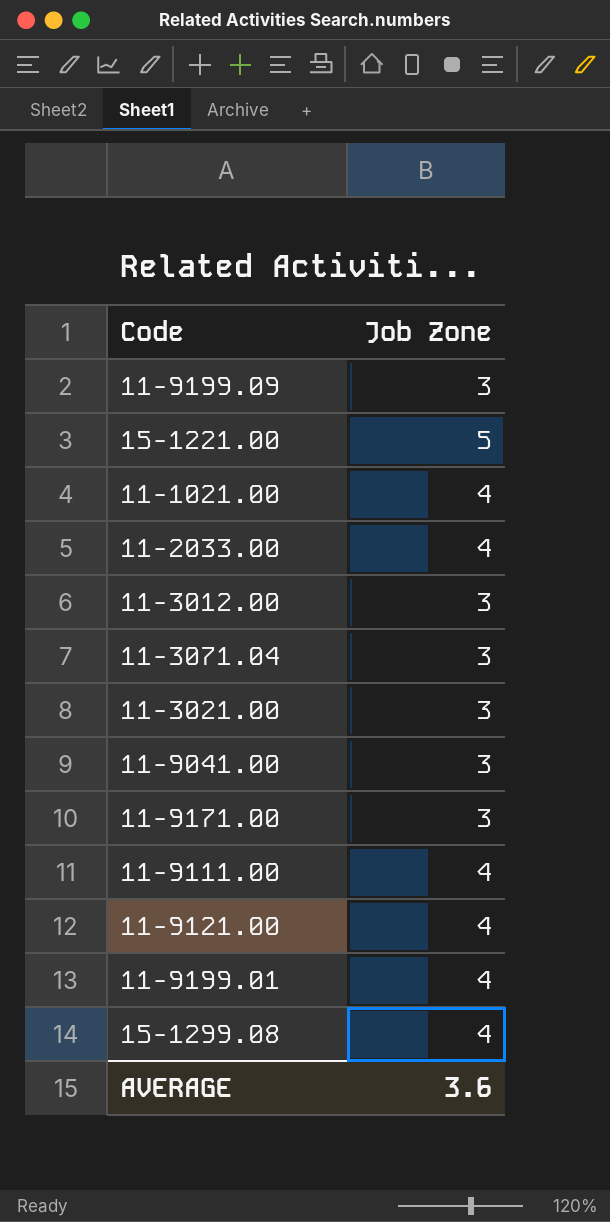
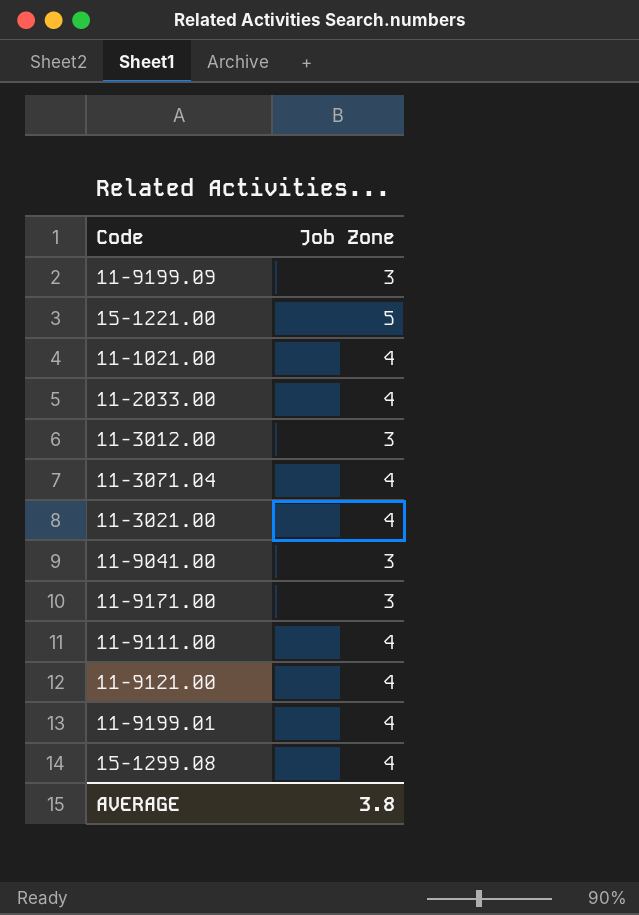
11-3071.04 | Job Zone: 3 -> 4
11-3021.00 | Job Zone: 3 -> 4
AVERAGE | Job Zone: 3.6 -> 3.8

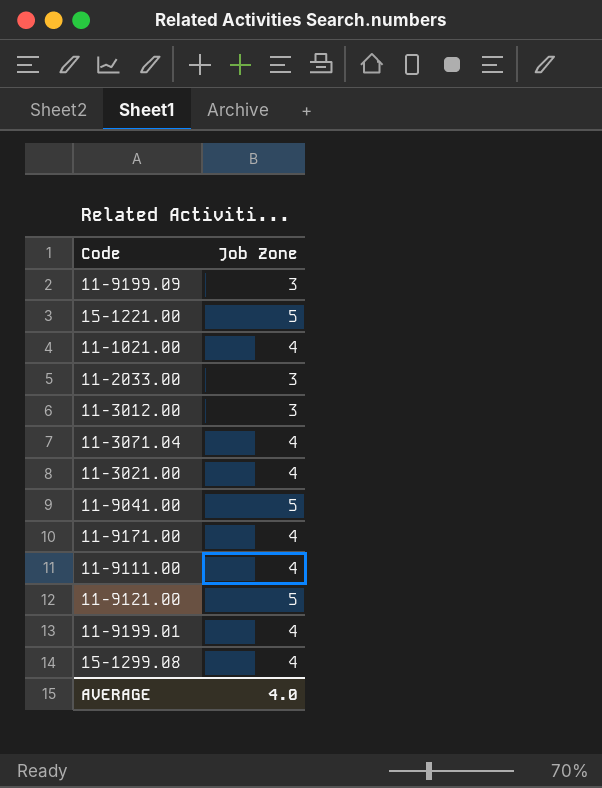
11-2033.00 | Job Zone: 4 -> 3
11-9041.00 | Job Zone: 3 -> 5
11-9171.00 | Job Zone: 3 -> 4
11-9121.00 | Job Zone: 4 -> 5
AVERAGE | Job Zone: 3.8 -> 4.0

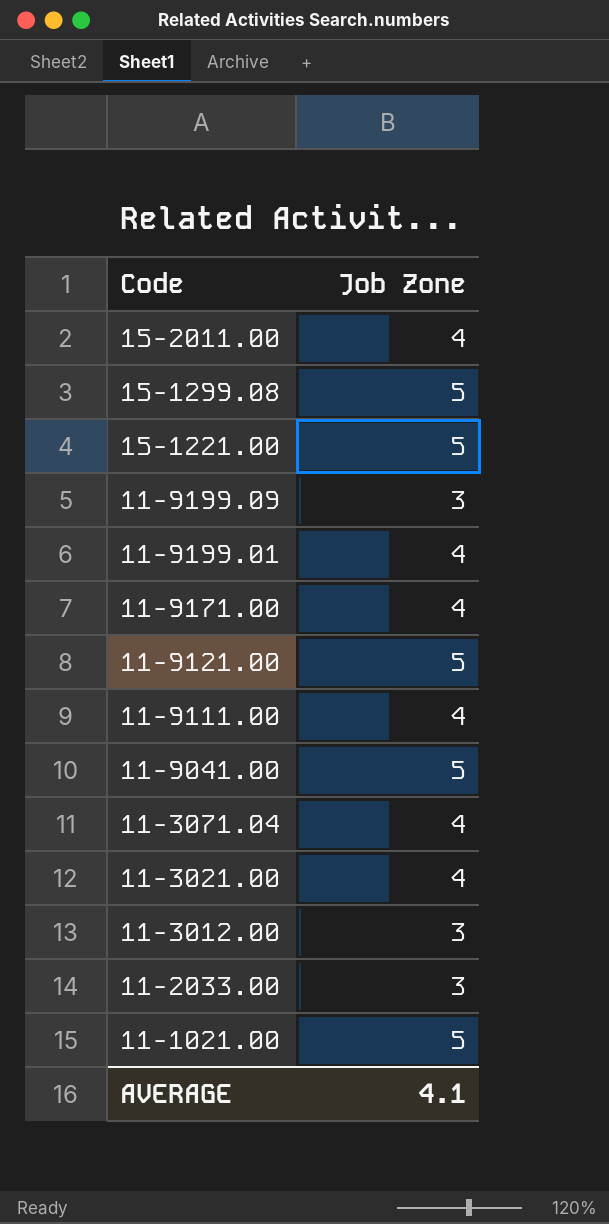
row order: none -> Code descending
row 15-2011.00: none -> 4
15-1299.08 | Job Zone: 4 -> 5
11-1021.00 | Job Zone: 4 -> 5
AVERAGE | Job Zone: 4.0 -> 4.1

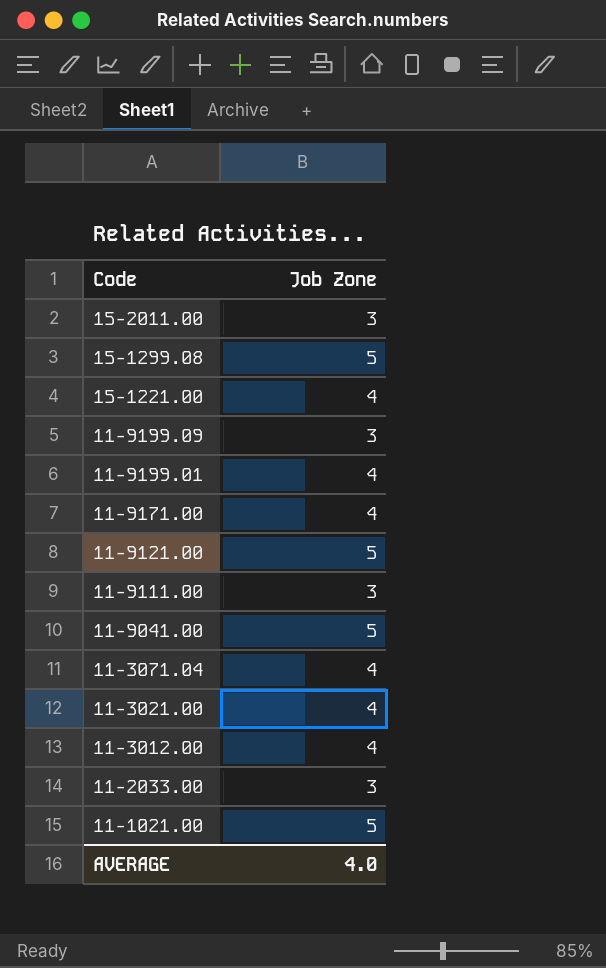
15-2011.00 | Job Zone: 4 -> 3
15-1221.00 | Job Zone: 5 -> 4
11-9111.00 | Job Zone: 4 -> 3
11-3012.00 | Job Zone: 3 -> 4
AVERAGE | Job Zone: 4.1 -> 4.0

